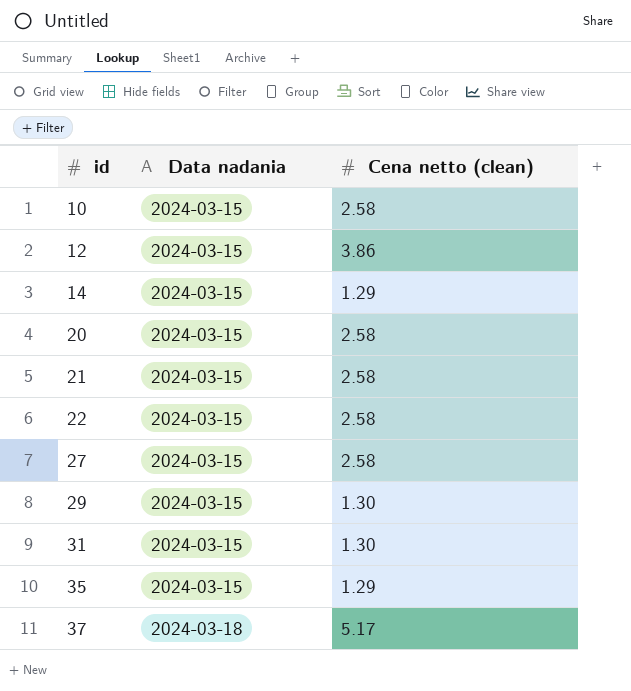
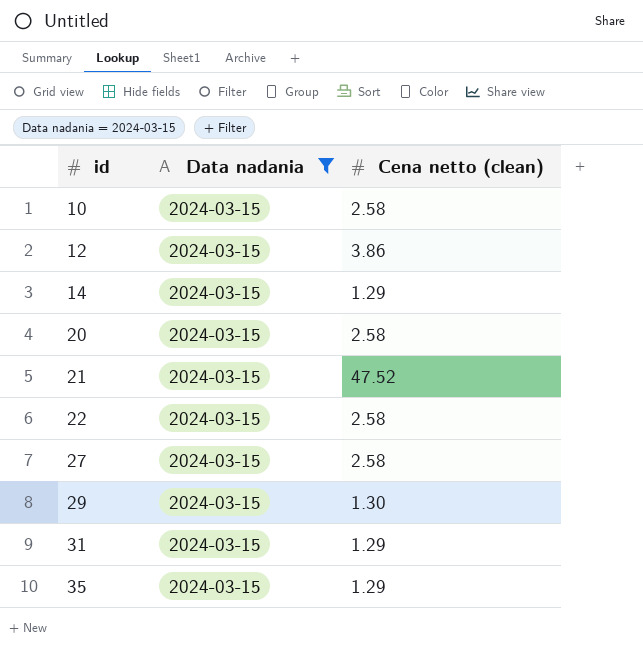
filter: none -> Data nadania = 2024-03-15
21 | Cena netto (clean): 2.58 -> 47.52
31 | Cena netto (clean): 1.30 -> 1.29

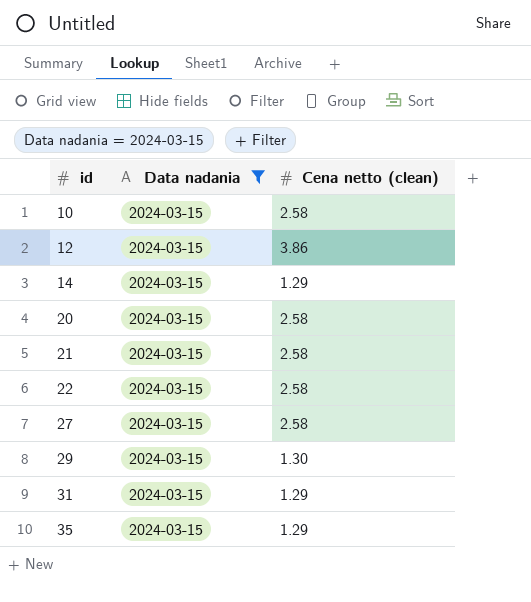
21 | Cena netto (clean): 47.52 -> 2.58

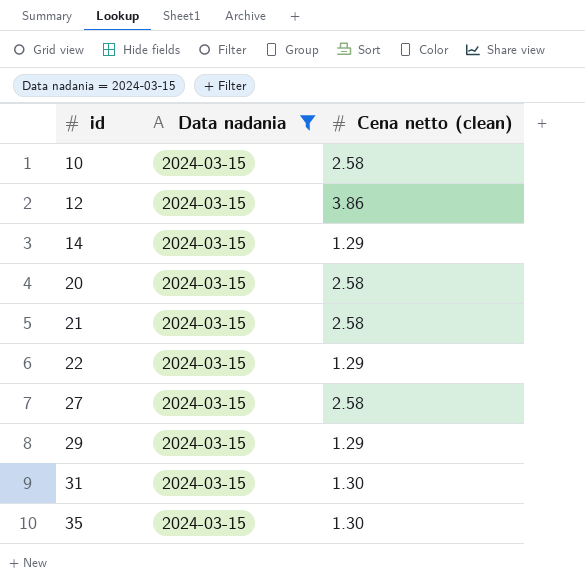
22 | Cena netto (clean): 2.58 -> 1.29
29 | Cena netto (clean): 1.30 -> 1.29
31 | Cena netto (clean): 1.29 -> 1.30
35 | Cena netto (clean): 1.29 -> 1.30

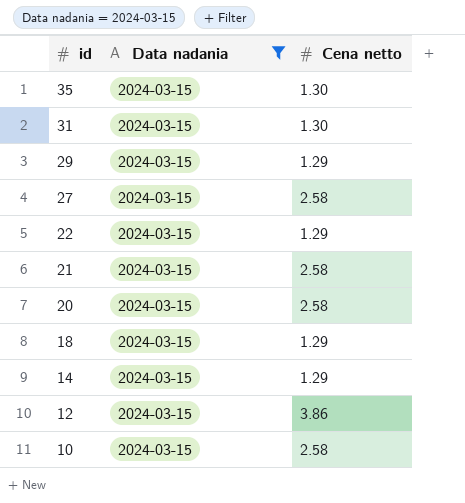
row order: id ascending -> id descending
column name: Cena netto (clean) -> Cena netto
row 18: none -> 2024-03-15 | 1.29

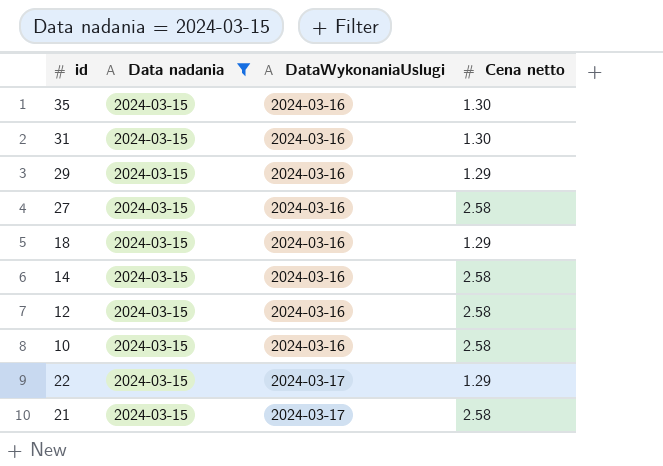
row order: id descending -> DataWykonaniaUslugi ascending
column DataWykonaniaUslugi | position: none -> 3
row 20: 2024-03-15 | 2.58 -> none
14 | Cena netto: 1.29 -> 2.58
12 | Cena netto: 3.86 -> 2.58

